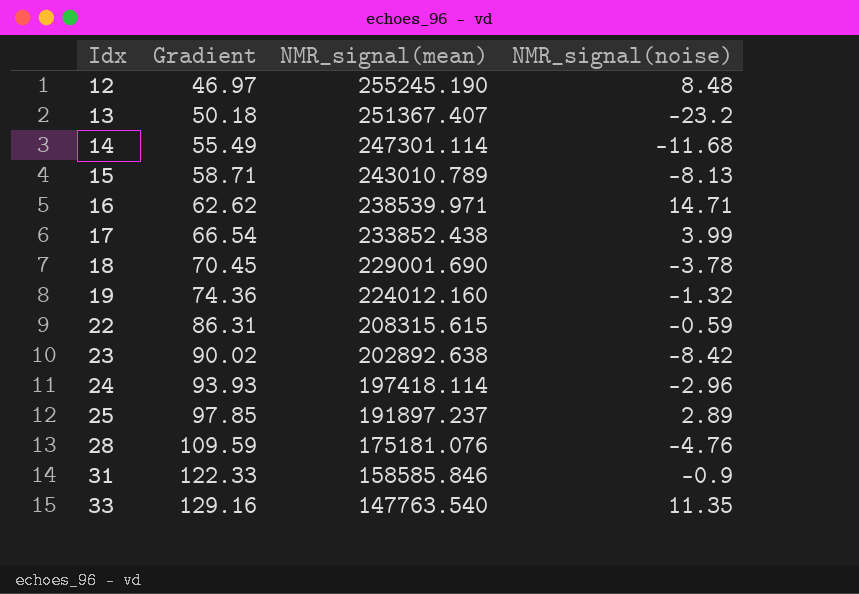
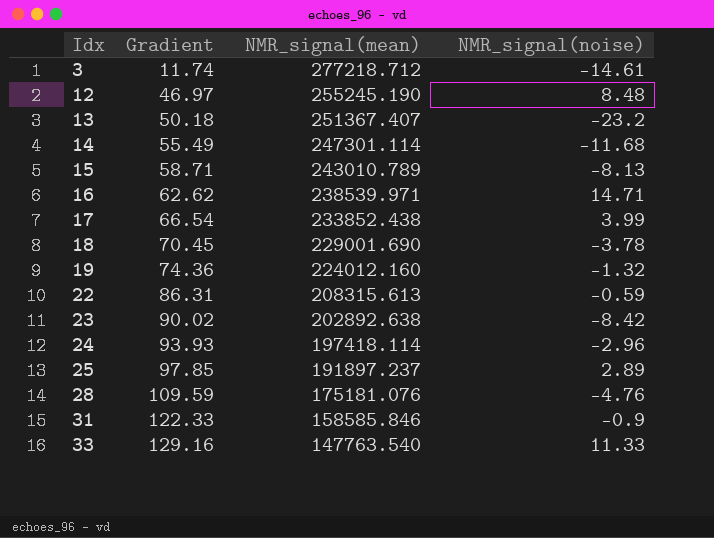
row 3: none -> 11.74 | 277218.712 | -14.61
22 | NMR_signal(mean): 208315.615 -> 208315.613
33 | NMR_signal(noise): 11.35 -> 11.33

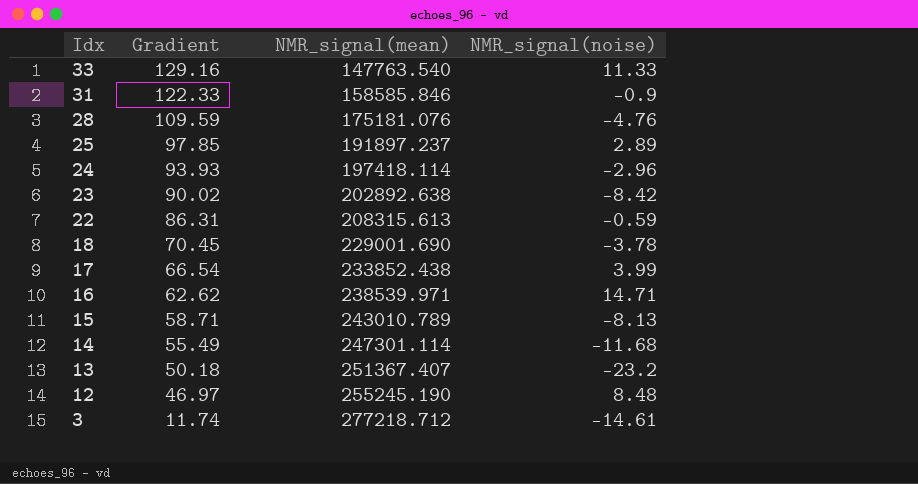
row order: Idx ascending -> Idx descending
row 19: 74.36 | 224012.160 | -1.32 -> none

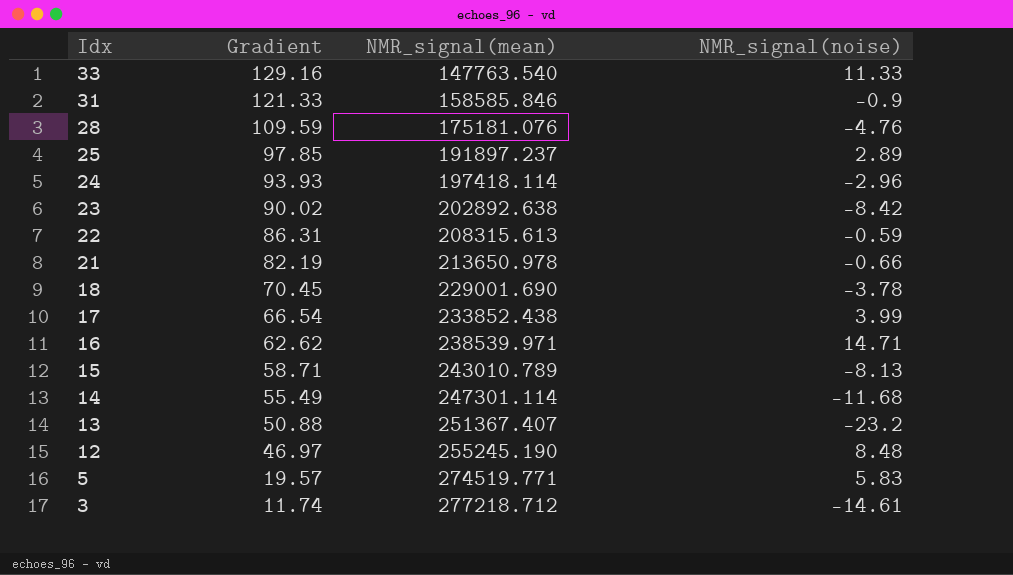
31 | Gradient: 122.33 -> 121.33
row 21: none -> 82.19 | 213650.978 | -0.66
13 | Gradient: 50.18 -> 50.88
row 5: none -> 19.57 | 274519.771 | 5.83

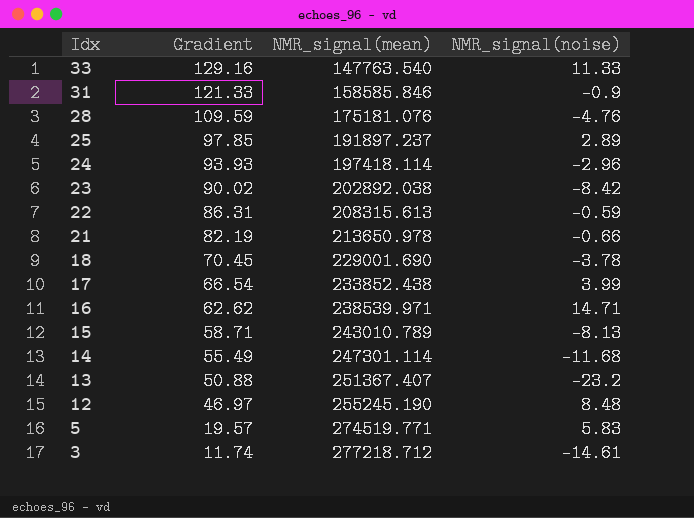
23 | NMR_signal(mean): 202892.638 -> 202892.038

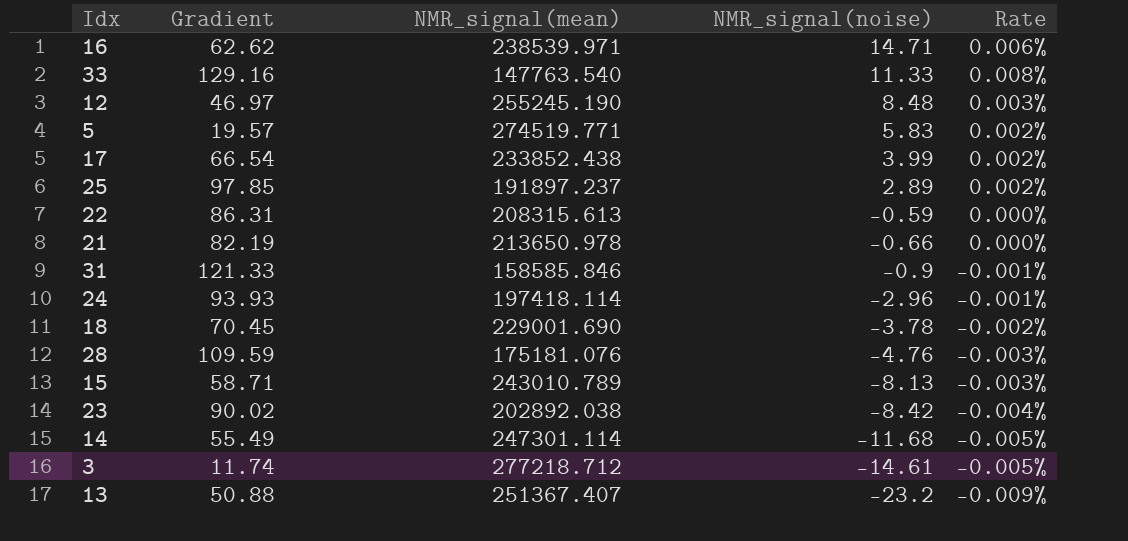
row order: Idx descending -> NMR_signal(noise) descending
column Rate | formula: none -> [NMR_signal(noise)] / [NMR_signal(mean)]

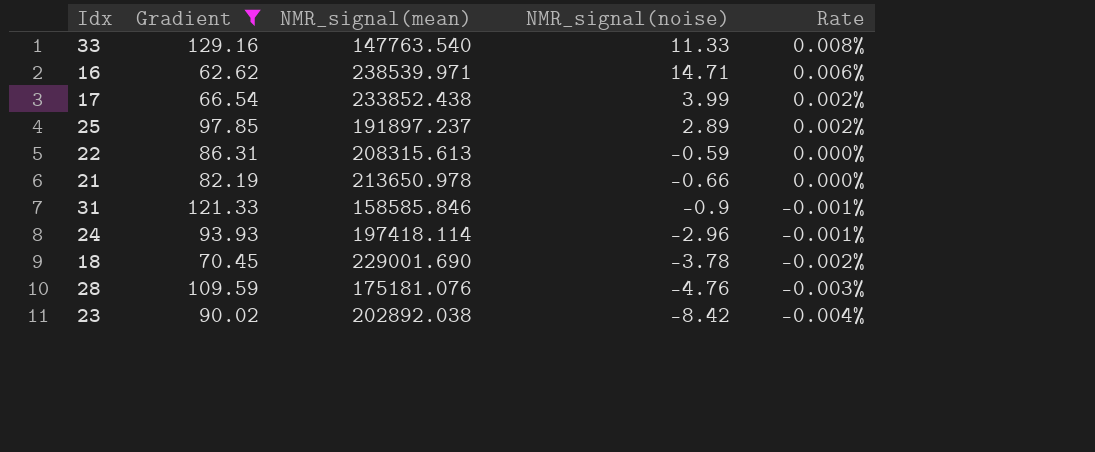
filter: none -> Gradient >= 62.62
row order: NMR_signal(noise) descending -> Rate descending

